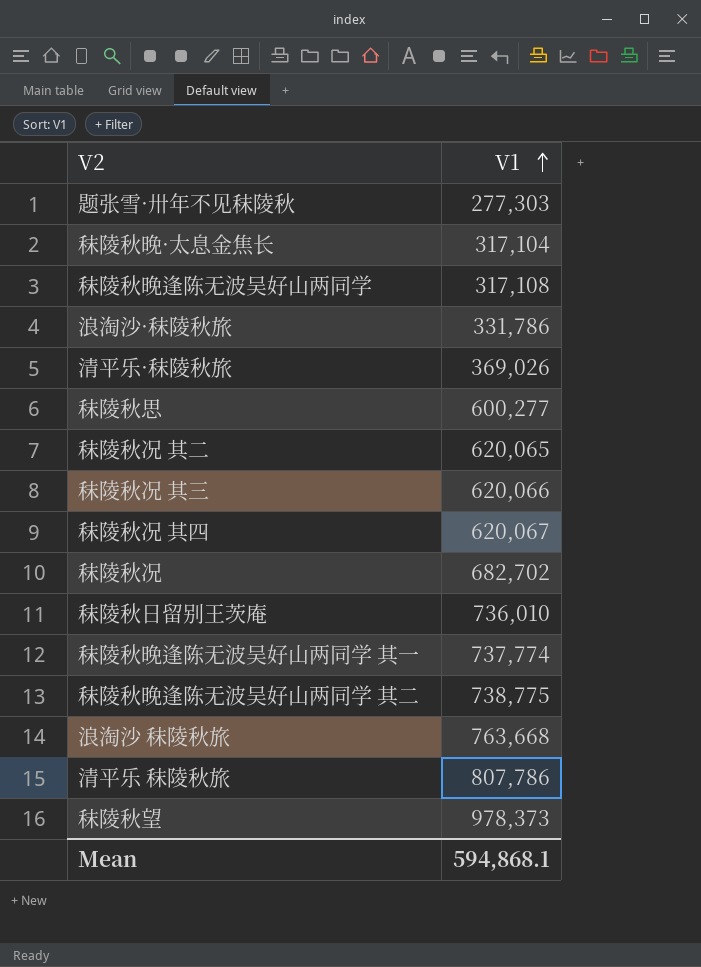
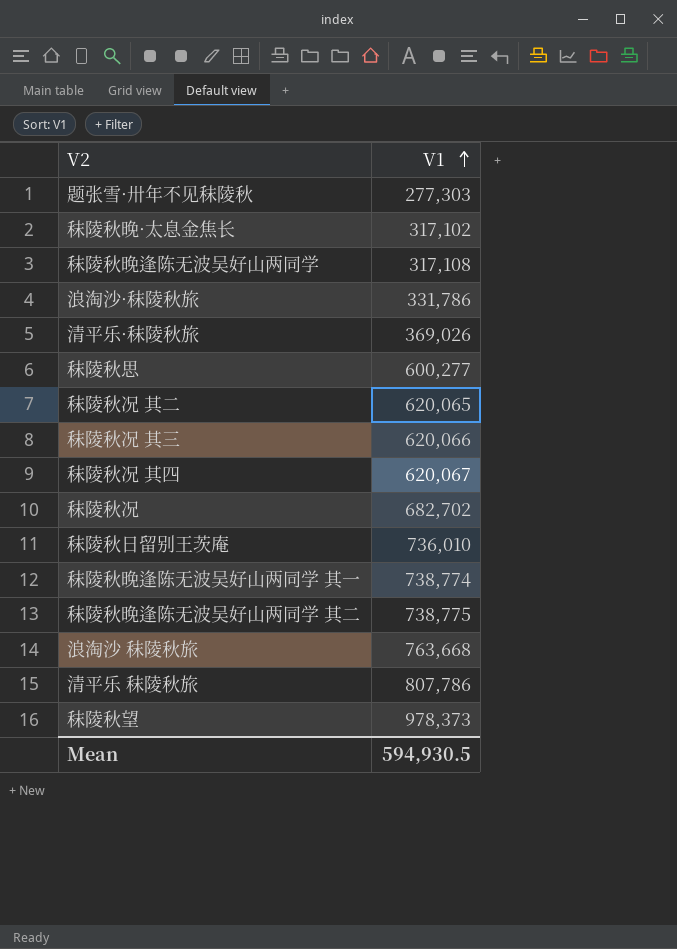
秣陵秋晚·太息金焦长 | V1: 317,104 -> 317,102
秣陵秋晚逢陈无波吴好山两同学 其一 | V1: 737,774 -> 738,774
Mean | V1: 594,868.1 -> 594,930.5

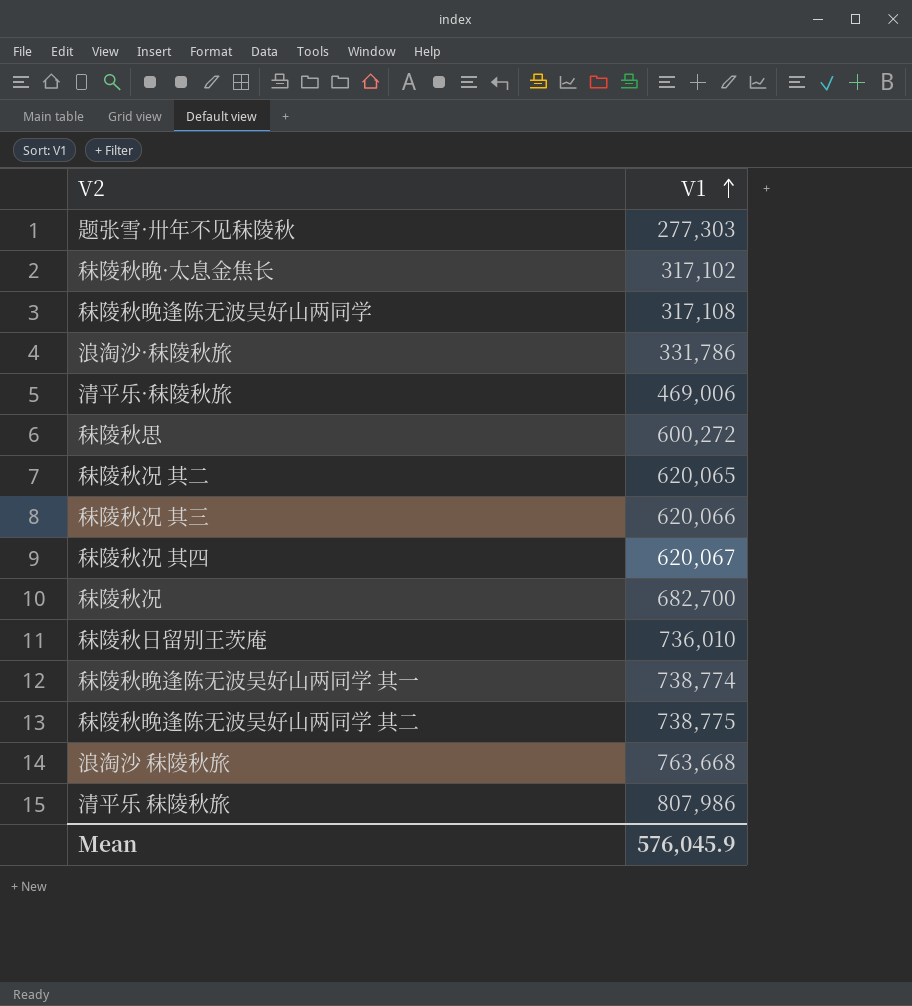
row 秣陵秋望: 978,373 -> none
清平乐·秣陵秋旅 | V1: 369,026 -> 469,006
秣陵秋思 | V1: 600,277 -> 600,272
秣陵秋况 | V1: 682,702 -> 682,700
清平乐 秣陵秋旅 | V1: 807,786 -> 807,986
Mean | V1: 594,930.5 -> 576,045.9

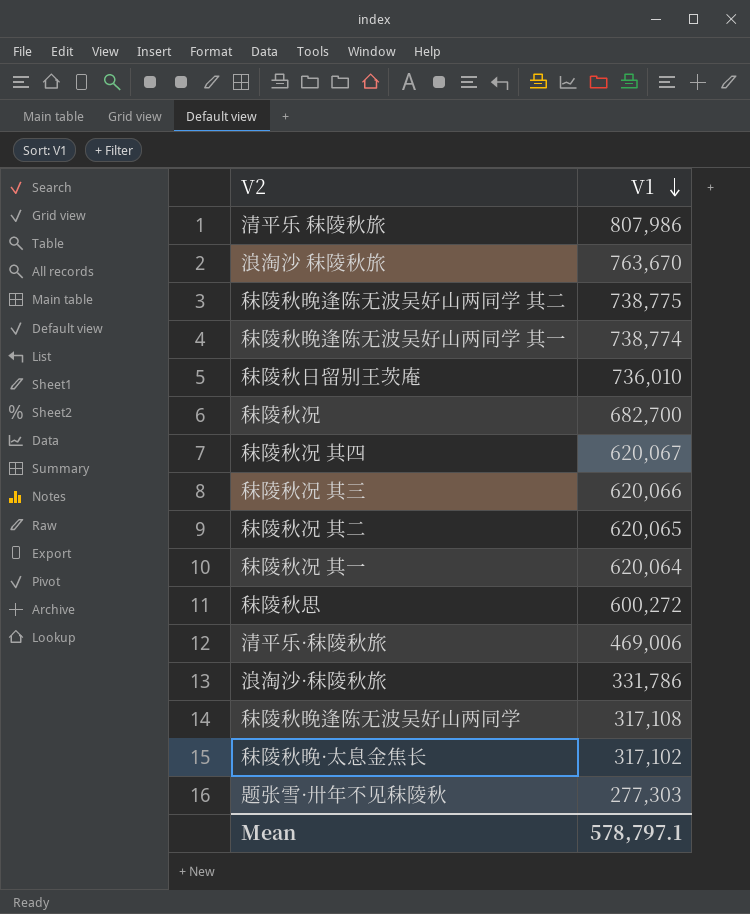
row order: V1 ascending -> V1 descending
浪淘沙 秣陵秋旅 | V1: 763,668 -> 763,670
row 秣陵秋况 其一: none -> 620,064
Mean | V1: 576,045.9 -> 578,797.1

